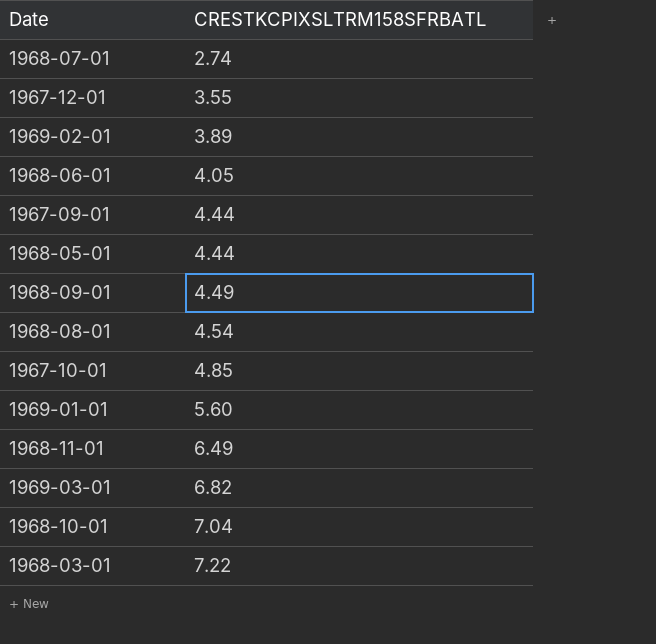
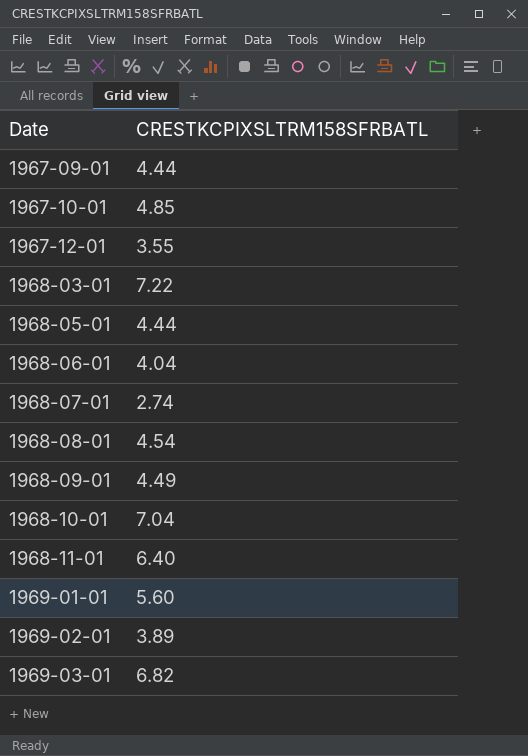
row order: CRESTKCPIXSLTRM158SFRBATL ascending -> Date ascending
1968-06-01 | CRESTKCPIXSLTRM158SFRBATL: 4.05 -> 4.04
1968-11-01 | CRESTKCPIXSLTRM158SFRBATL: 6.49 -> 6.40

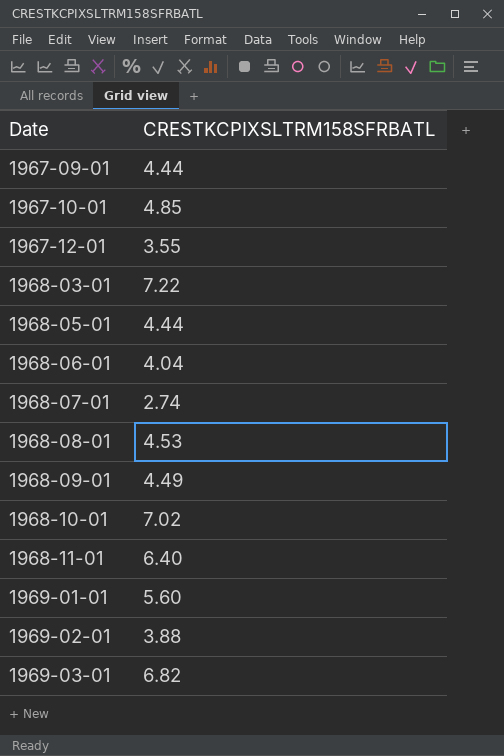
1968-08-01 | CRESTKCPIXSLTRM158SFRBATL: 4.54 -> 4.53
1968-10-01 | CRESTKCPIXSLTRM158SFRBATL: 7.04 -> 7.02
1969-02-01 | CRESTKCPIXSLTRM158SFRBATL: 3.89 -> 3.88

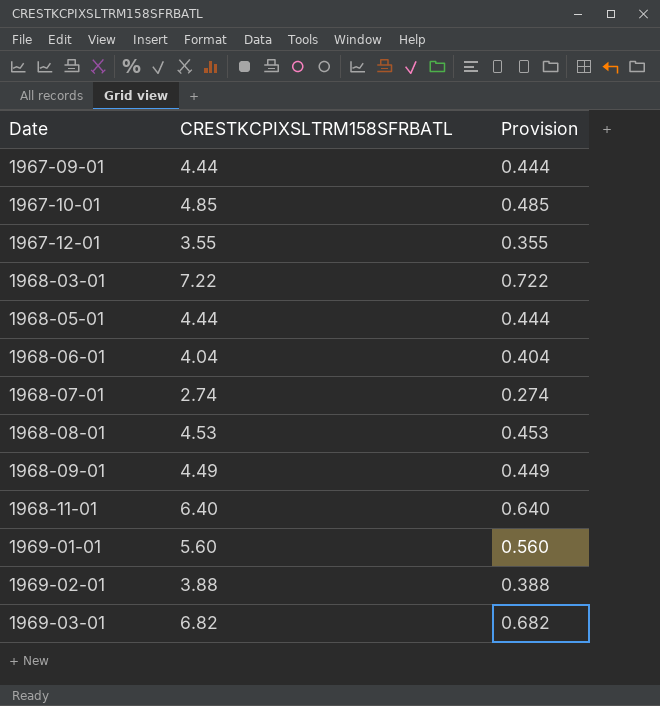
column Provision | formula: none -> [CRESTKCPIXSLTRM158SFRBATL] * 0.1
row 1968-10-01: 7.02 -> none

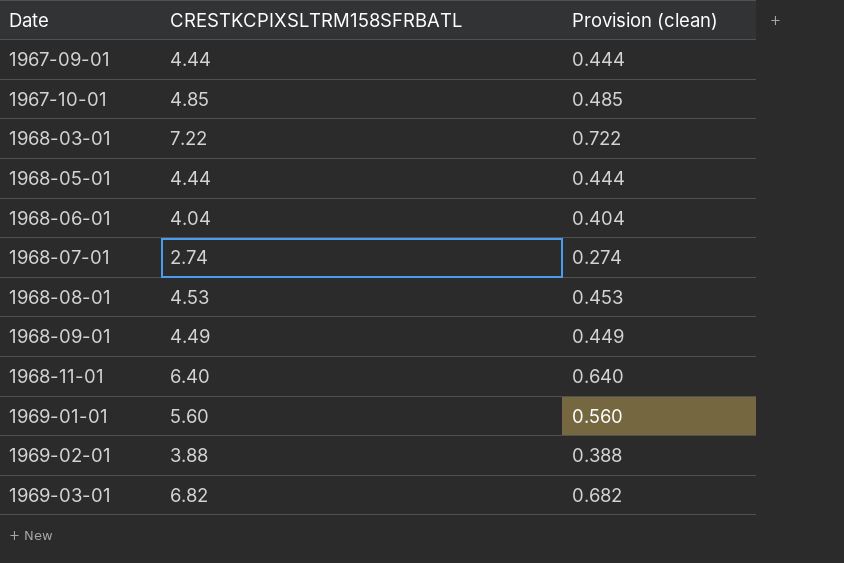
column name: Provision -> Provision (clean)
row 1967-12-01: 3.55 | 0.355 -> none

